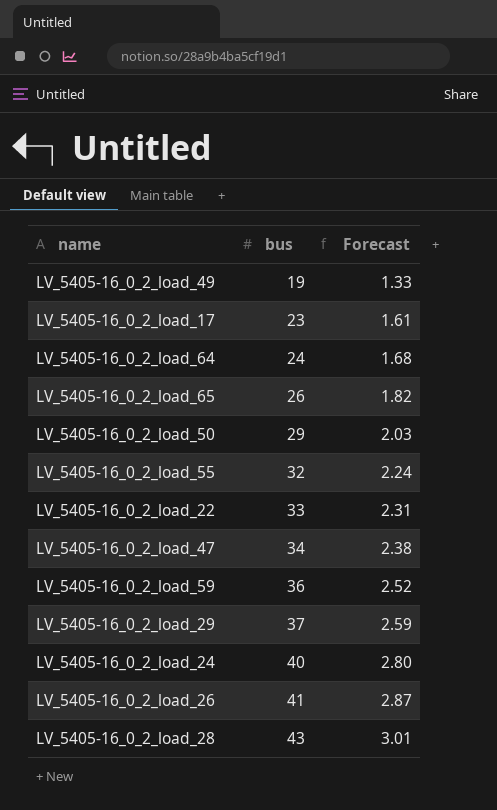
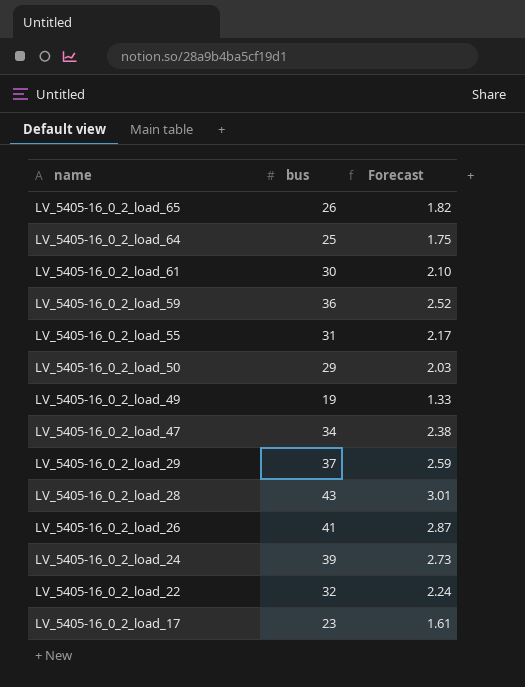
row order: bus ascending -> name descending
LV_5405-16_0_2_load_64 | bus: 24 -> 25
LV_5405-16_0_2_load_64 | Forecast: 1.68 -> 1.75
row LV_5405-16_0_2_load_61: none -> 30 | 2.10
LV_5405-16_0_2_load_55 | bus: 32 -> 31
LV_5405-16_0_2_load_55 | Forecast: 2.24 -> 2.17
LV_5405-16_0_2_load_24 | bus: 40 -> 39
LV_5405-16_0_2_load_24 | Forecast: 2.80 -> 2.73
LV_5405-16_0_2_load_22 | bus: 33 -> 32
LV_5405-16_0_2_load_22 | Forecast: 2.31 -> 2.24

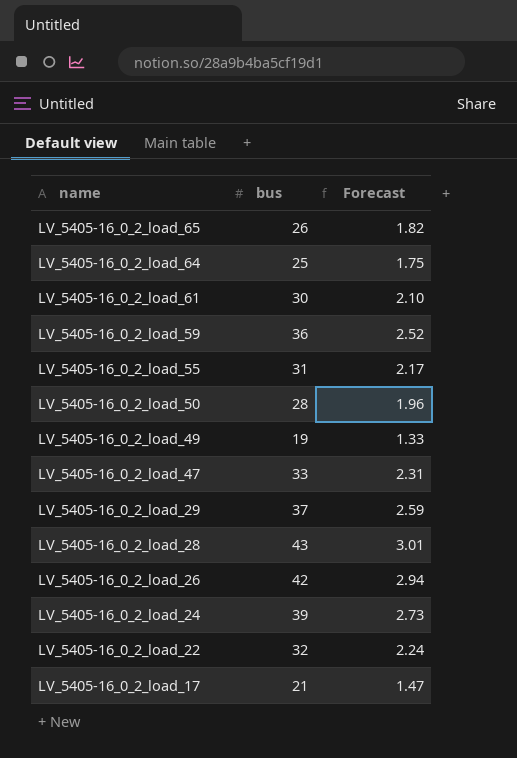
LV_5405-16_0_2_load_50 | bus: 29 -> 28
LV_5405-16_0_2_load_50 | Forecast: 2.03 -> 1.96
LV_5405-16_0_2_load_47 | bus: 34 -> 33
LV_5405-16_0_2_load_47 | Forecast: 2.38 -> 2.31
LV_5405-16_0_2_load_26 | bus: 41 -> 42
LV_5405-16_0_2_load_26 | Forecast: 2.87 -> 2.94
LV_5405-16_0_2_load_17 | bus: 23 -> 21
LV_5405-16_0_2_load_17 | Forecast: 1.61 -> 1.47

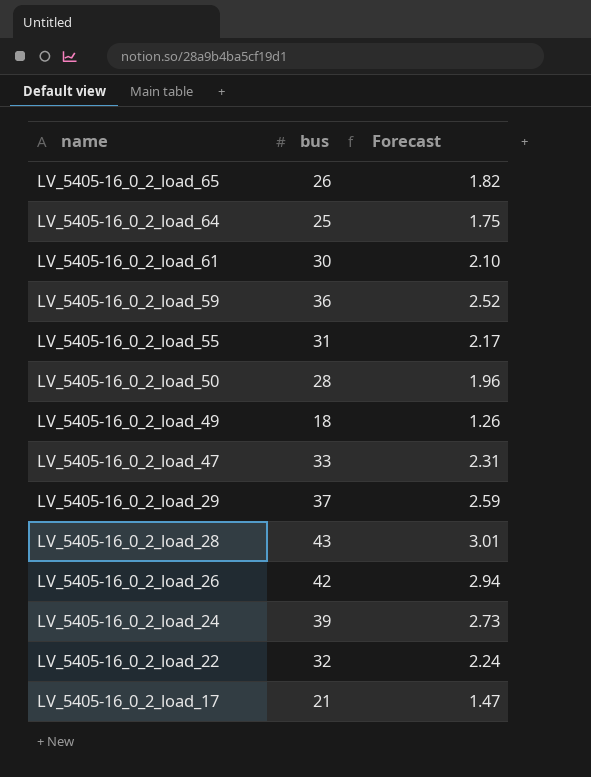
LV_5405-16_0_2_load_49 | bus: 19 -> 18
LV_5405-16_0_2_load_49 | Forecast: 1.33 -> 1.26

